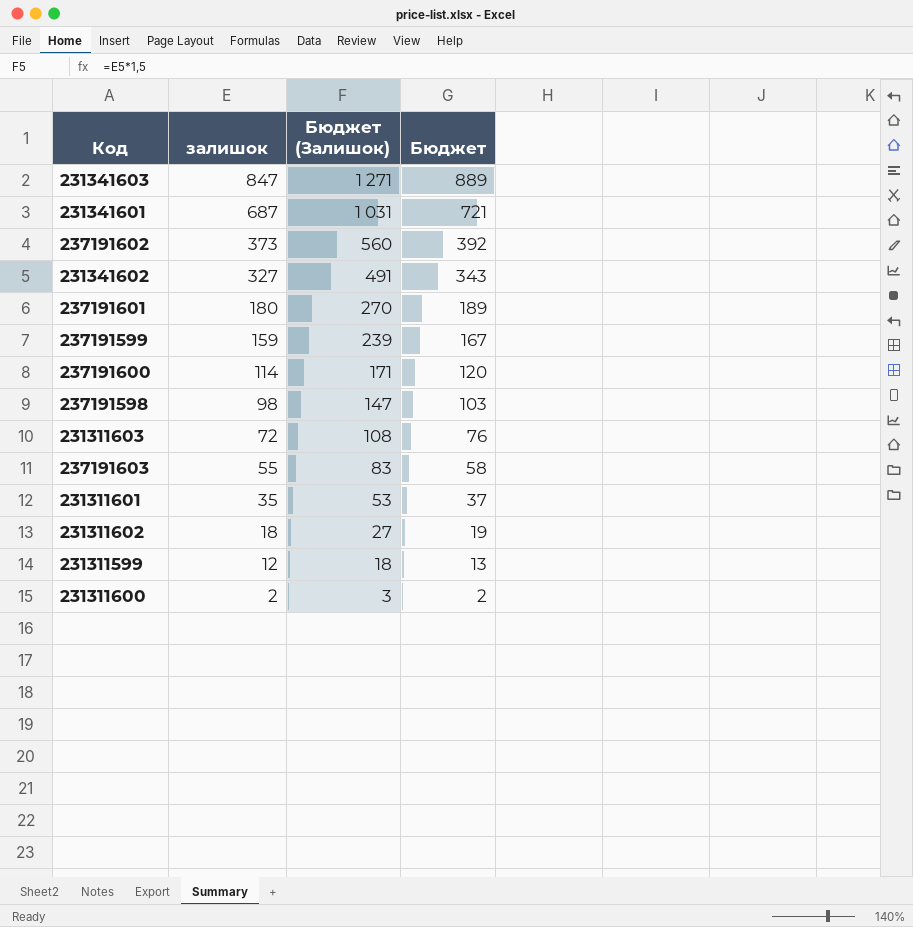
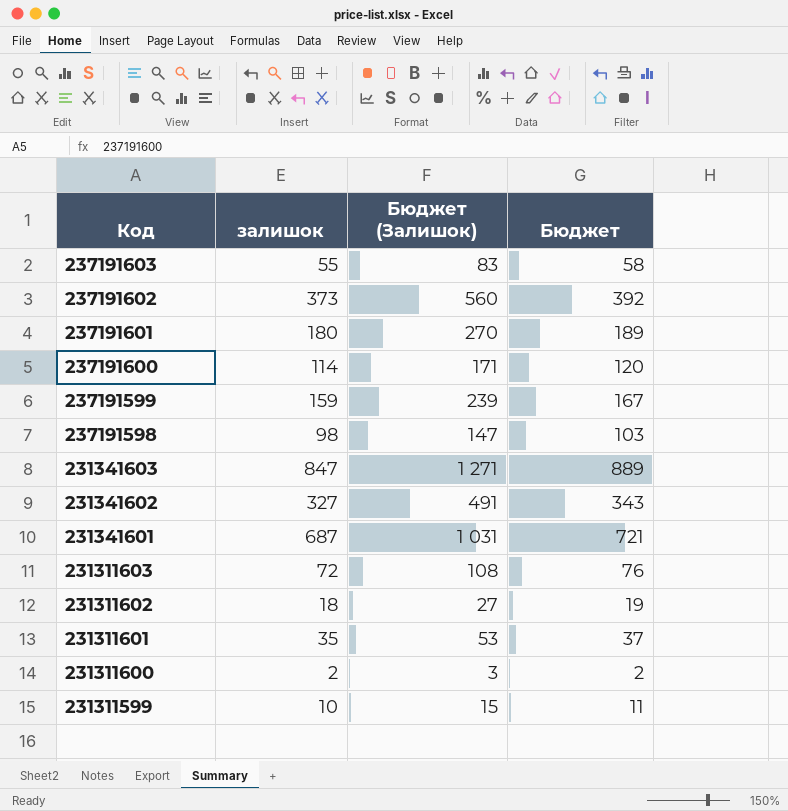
row order: залишок descending -> Код descending
231311599 | залишок: 12 -> 10
231311599 | Бюджет (Залишок): 18 -> 15
231311599 | Бюджет: 13 -> 11

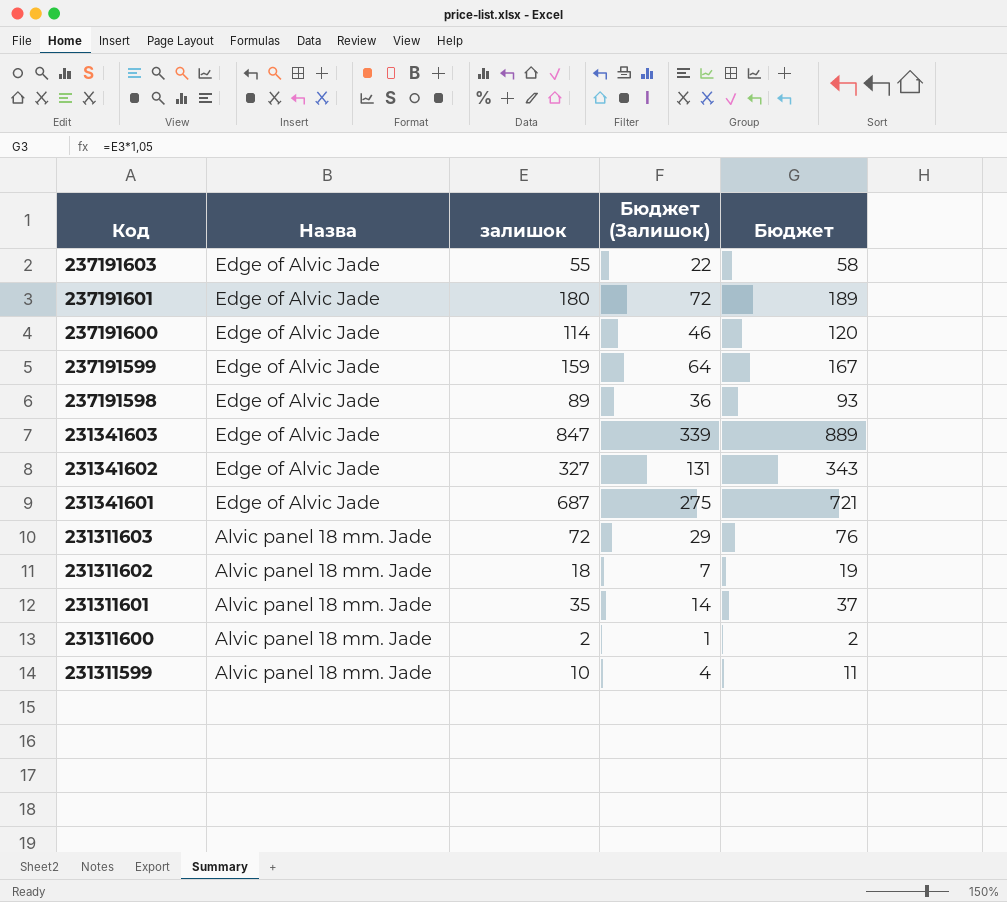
column Назва | position: none -> 2
column Бюджет (Залишок) | formula: [залишок] * 1,5 -> [залишок] * 0,4
row 237191602: 373 | 560 | 392 -> none
237191598 | залишок: 98 -> 89
237191598 | Бюджет: 103 -> 93

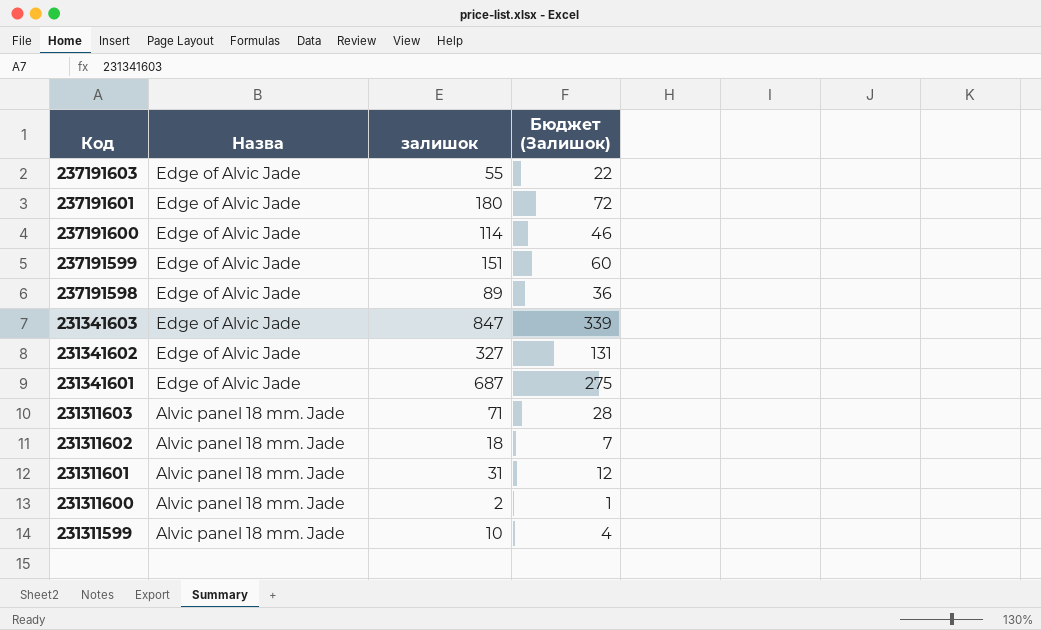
column Бюджет | formula: [залишок] * 1,05 -> none
237191599 | залишок: 159 -> 151
237191599 | Бюджет (Залишок): 64 -> 60
231311603 | залишок: 72 -> 71
231311603 | Бюджет (Залишок): 29 -> 28
231311601 | залишок: 35 -> 31
231311601 | Бюджет (Залишок): 14 -> 12

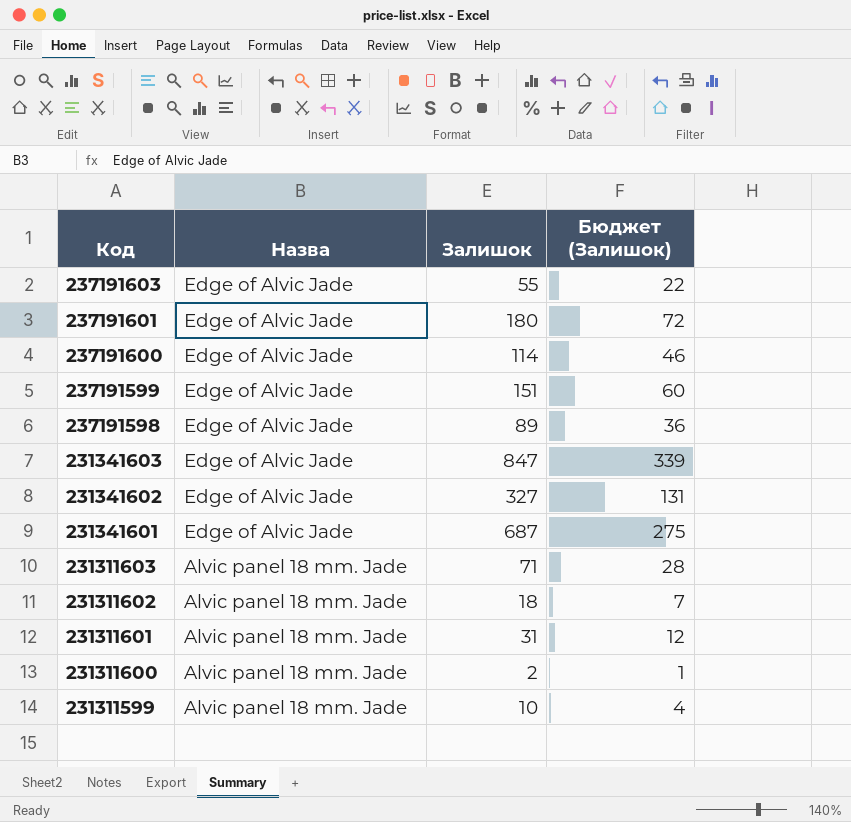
column name: залишок -> Залишок

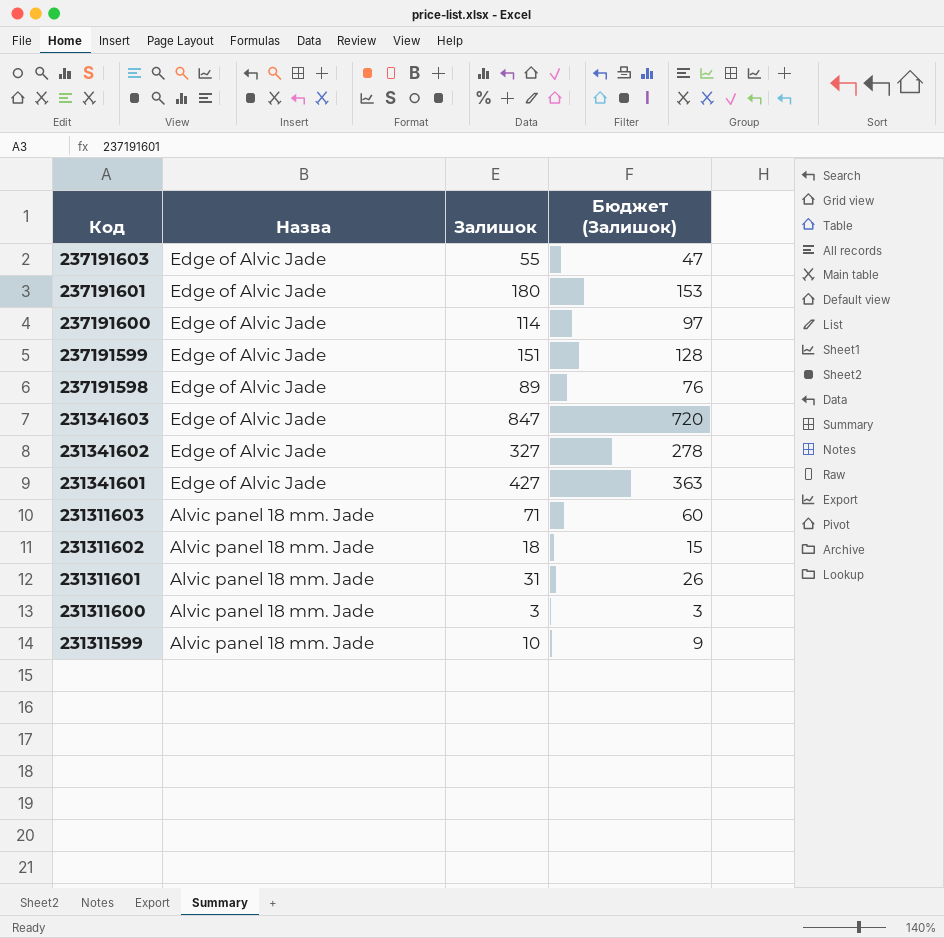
column Бюджет (Залишок) | formula: [Залишок] * 0,4 -> [Залишок] * 0,85
231341601 | Залишок: 687 -> 427
231311600 | Залишок: 2 -> 3

